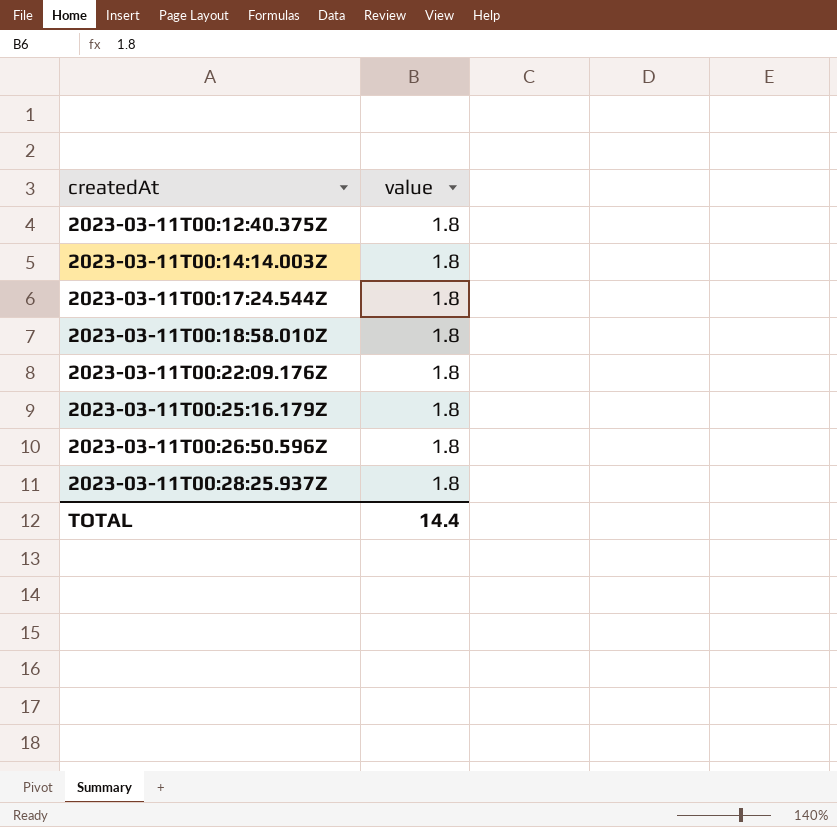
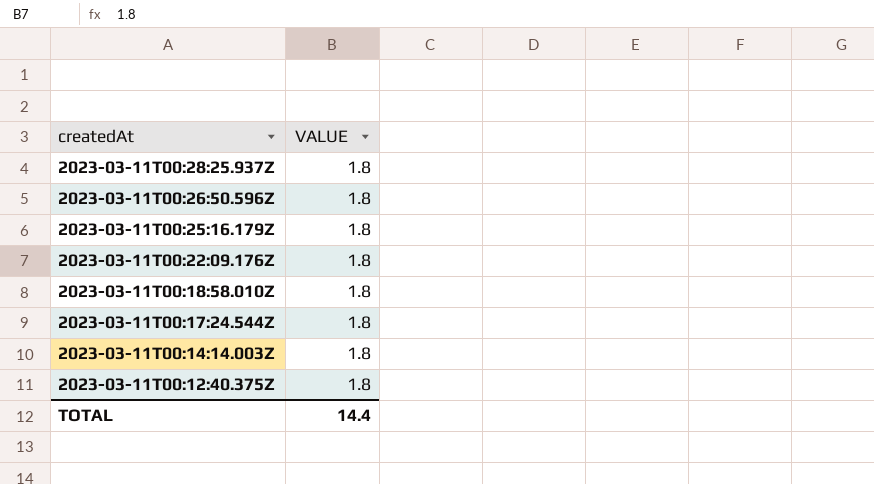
row order: createdAt ascending -> createdAt descending
column name: value -> VALUE

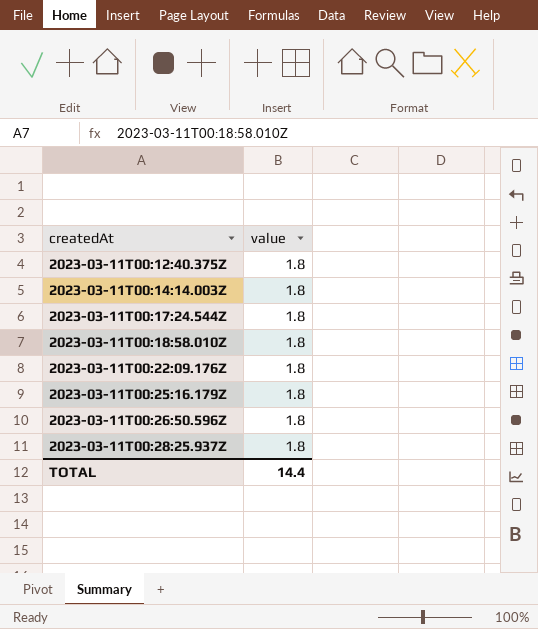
row order: createdAt descending -> createdAt ascending
column name: VALUE -> value

